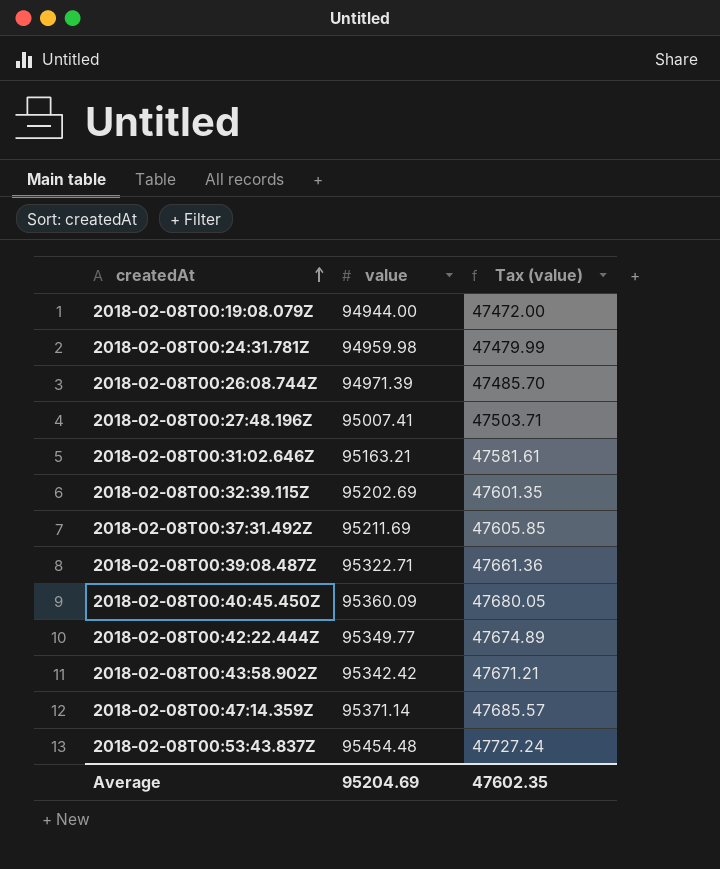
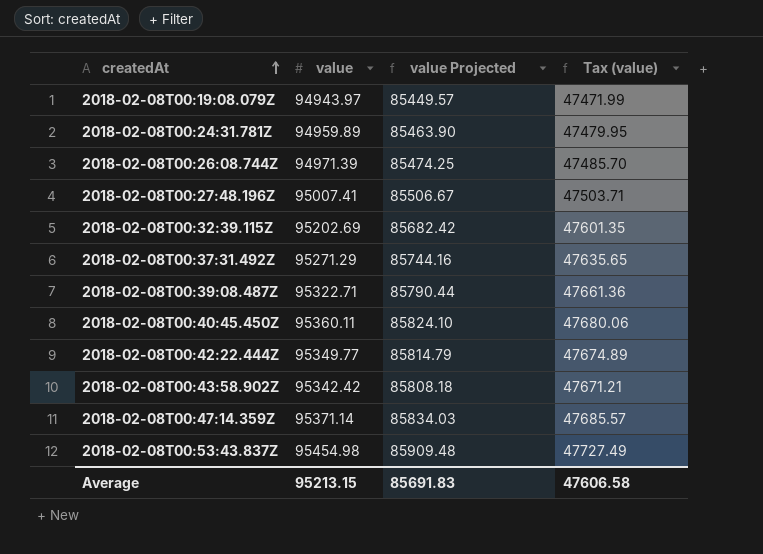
column value Projected | formula: none -> [value] * 0.9
row 2018-02-08T00:31:02.646Z: 95163.21 | 47581.61 -> none
2018-02-08T00:19:08.079Z | value: 94944.00 -> 94943.97
2018-02-08T00:19:08.079Z | Tax (value): 47472.00 -> 47471.99
2018-02-08T00:24:31.781Z | value: 94959.98 -> 94959.89
2018-02-08T00:24:31.781Z | Tax (value): 47479.99 -> 47479.95
2018-02-08T00:37:31.492Z | value: 95211.69 -> 95271.29
2018-02-08T00:37:31.492Z | Tax (value): 47605.85 -> 47635.65
2018-02-08T00:40:45.450Z | value: 95360.09 -> 95360.11
2018-02-08T00:40:45.450Z | Tax (value): 47680.05 -> 47680.06
2018-02-08T00:53:43.837Z | value: 95454.48 -> 95454.98
2018-02-08T00:53:43.837Z | Tax (value): 47727.24 -> 47727.49
Average | value: 95204.69 -> 95213.15
Average | Tax (value): 47602.35 -> 47606.58

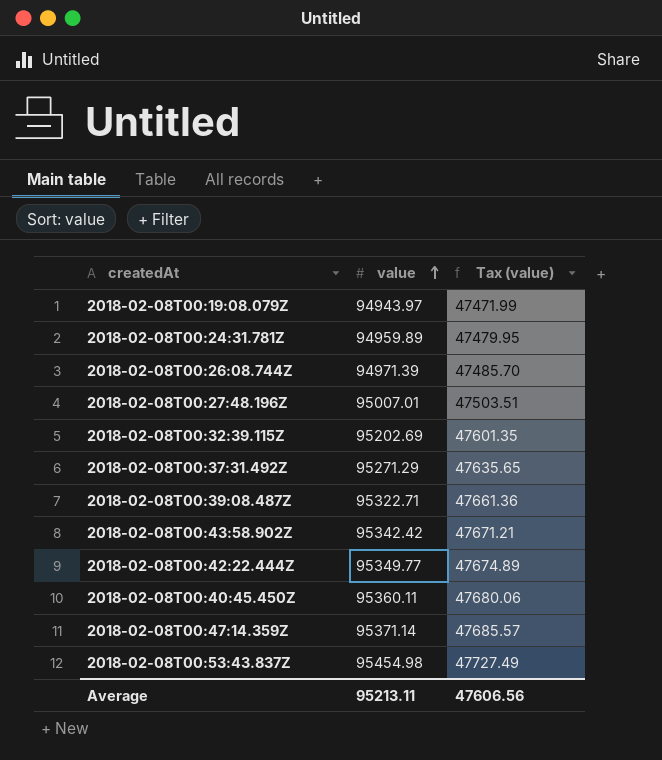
row order: createdAt ascending -> value ascending
column value Projected | formula: [value] * 0.9 -> none
2018-02-08T00:27:48.196Z | value: 95007.41 -> 95007.01
2018-02-08T00:27:48.196Z | Tax (value): 47503.71 -> 47503.51
Average | value: 95213.15 -> 95213.11
Average | Tax (value): 47606.58 -> 47606.56

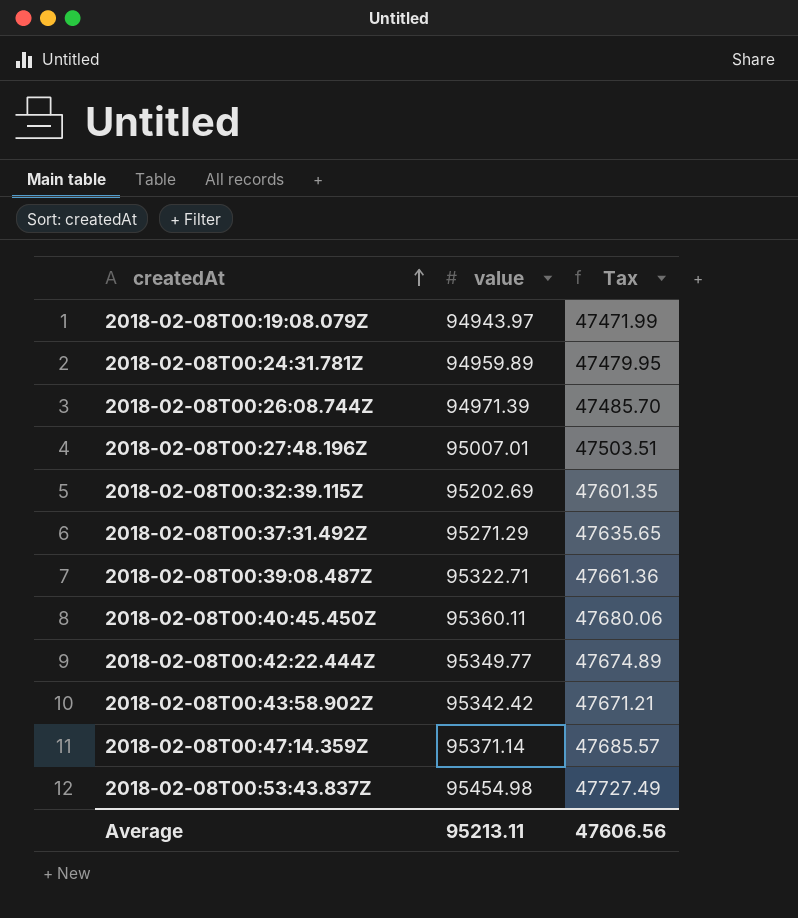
row order: value ascending -> createdAt ascending
column name: Tax (value) -> Tax

